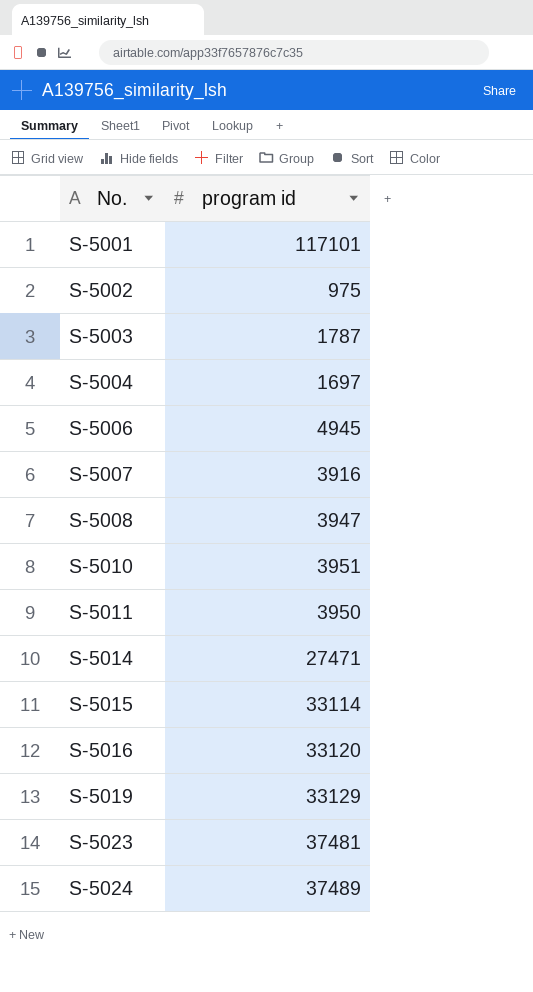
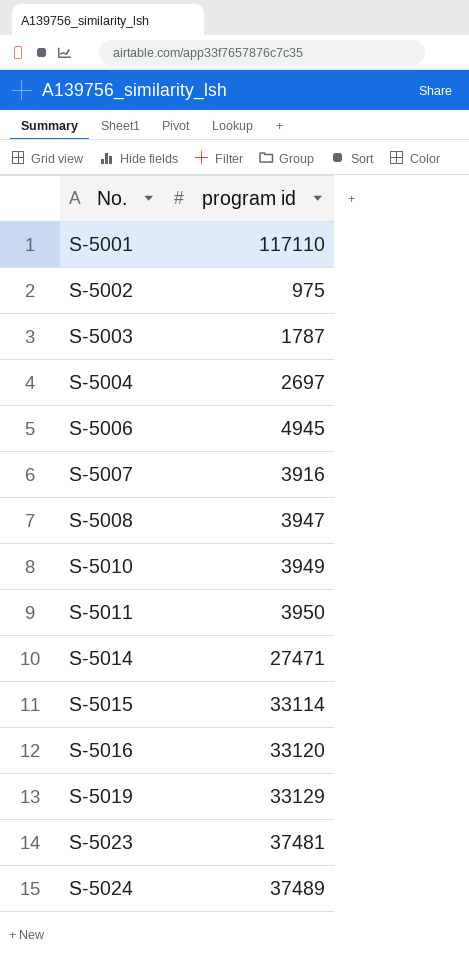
S-5001 | program id: 117101 -> 117110
S-5004 | program id: 1697 -> 2697
S-5010 | program id: 3951 -> 3949

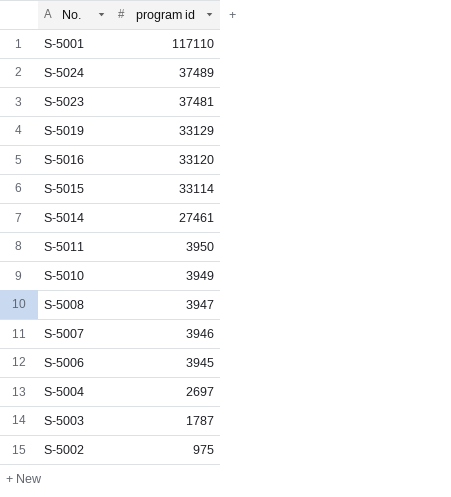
row order: No. ascending -> program id descending
S-5014 | program id: 27471 -> 27461
S-5007 | program id: 3916 -> 3946
S-5006 | program id: 4945 -> 3945

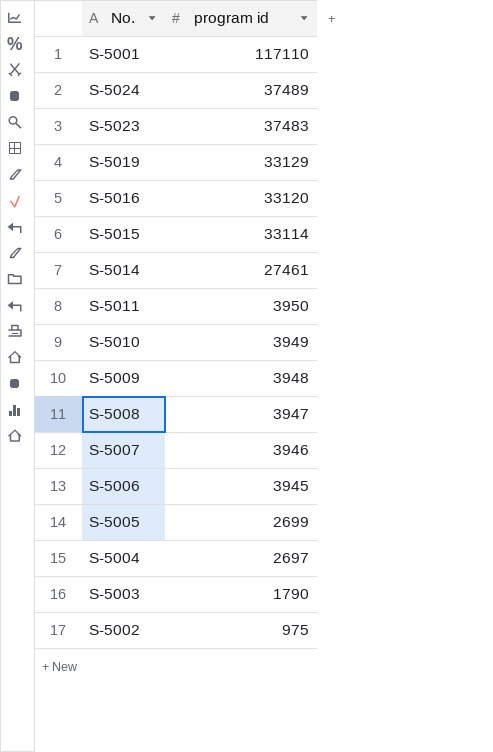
S-5023 | program id: 37481 -> 37483
row S-5009: none -> 3948
row S-5005: none -> 2699
S-5003 | program id: 1787 -> 1790

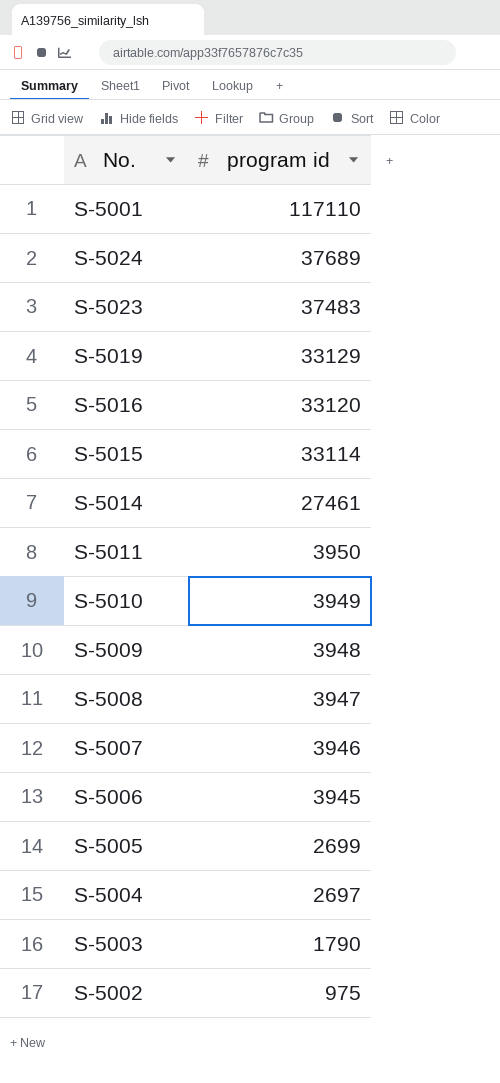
S-5024 | program id: 37489 -> 37689

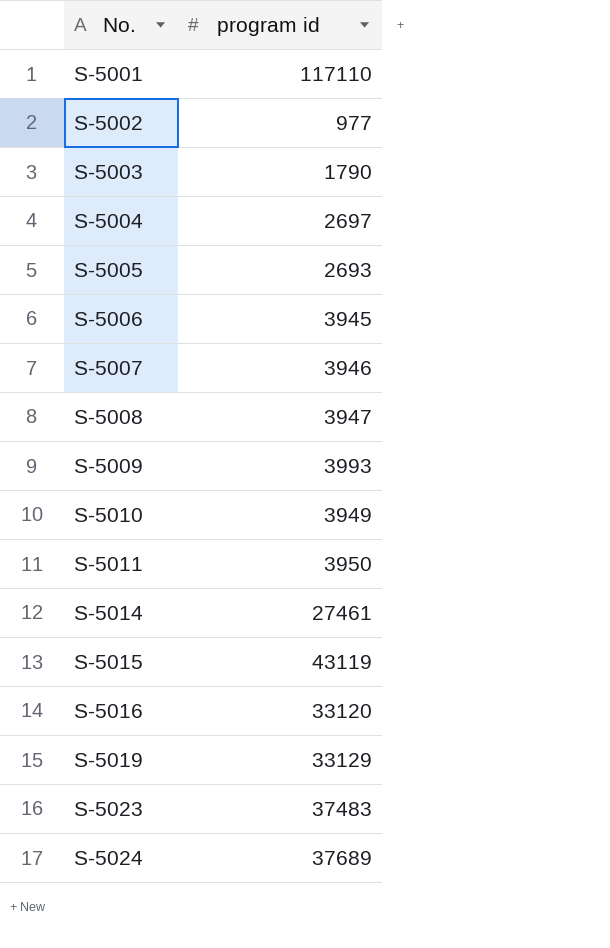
row order: program id descending -> No. ascending
S-5002 | program id: 975 -> 977
S-5005 | program id: 2699 -> 2693
S-5009 | program id: 3948 -> 3993
S-5015 | program id: 33114 -> 43119

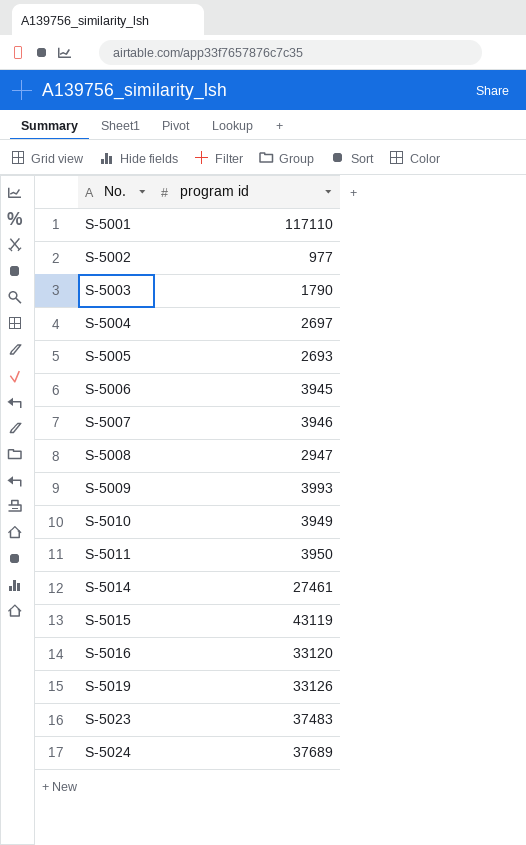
S-5008 | program id: 3947 -> 2947
S-5019 | program id: 33129 -> 33126

